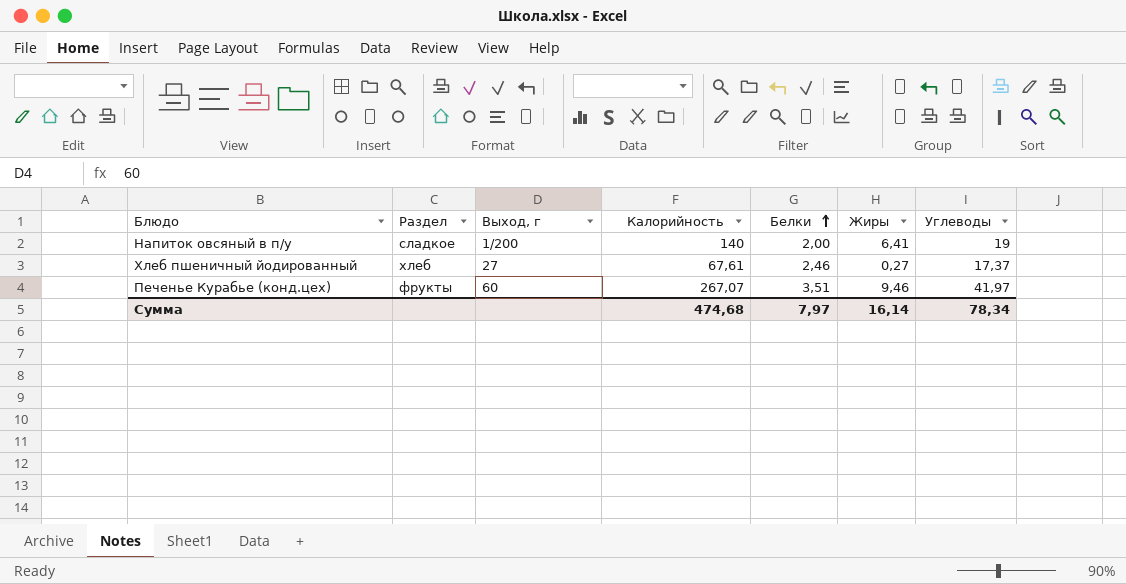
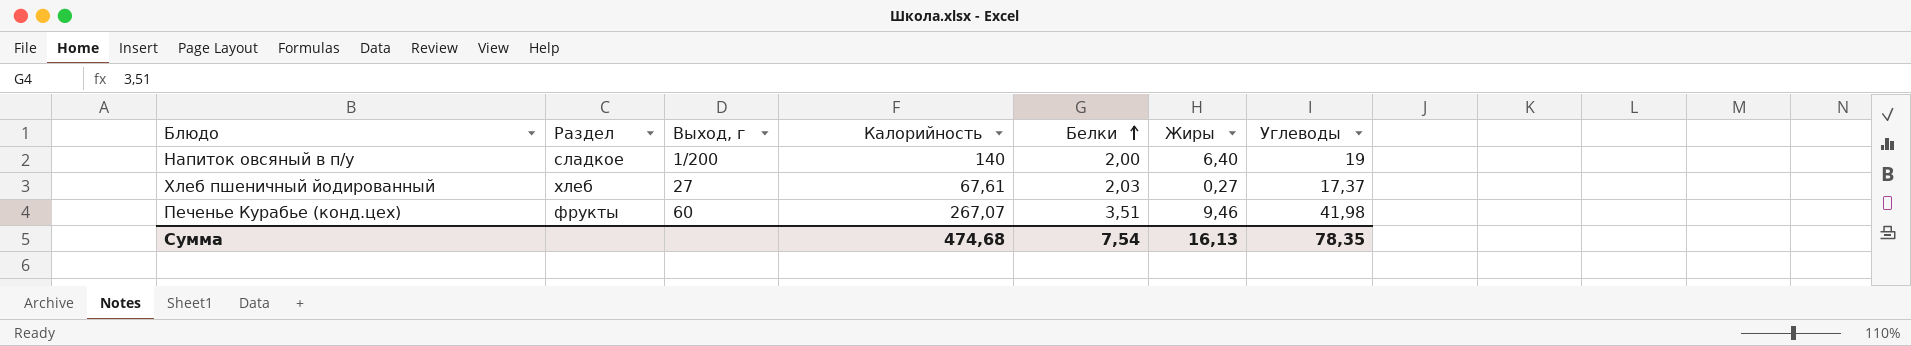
Напиток овсяный в п/у | Жиры: 6,41 -> 6,40
Хлеб пшеничный йодированный | Белки: 2,46 -> 2,03
Печенье Курабье (конд.цех) | Углеводы: 41,97 -> 41,98
Сумма | Белки: 7,97 -> 7,54
Сумма | Жиры: 16,14 -> 16,13
Сумма | Углеводы: 78,34 -> 78,35

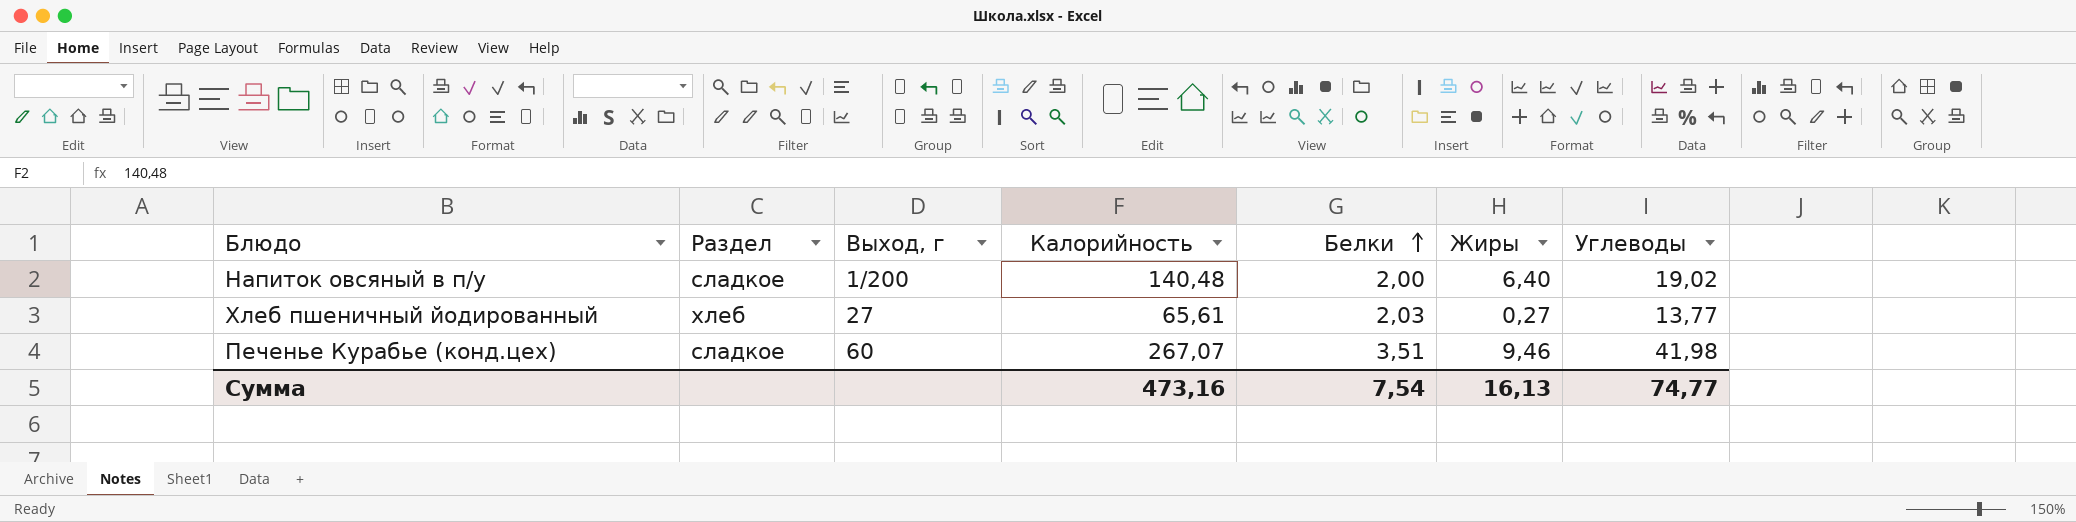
Напиток овсяный в п/у | Калорийность: 140 -> 140,48
Напиток овсяный в п/у | Углеводы: 19 -> 19,02
Хлеб пшеничный йодированный | Калорийность: 67,61 -> 65,61
Хлеб пшеничный йодированный | Углеводы: 17,37 -> 13,77
Печенье Курабье (конд.цех) | Раздел: фрукты -> сладкое
Сумма | Калорийность: 474,68 -> 473,16
Сумма | Углеводы: 78,35 -> 74,77

